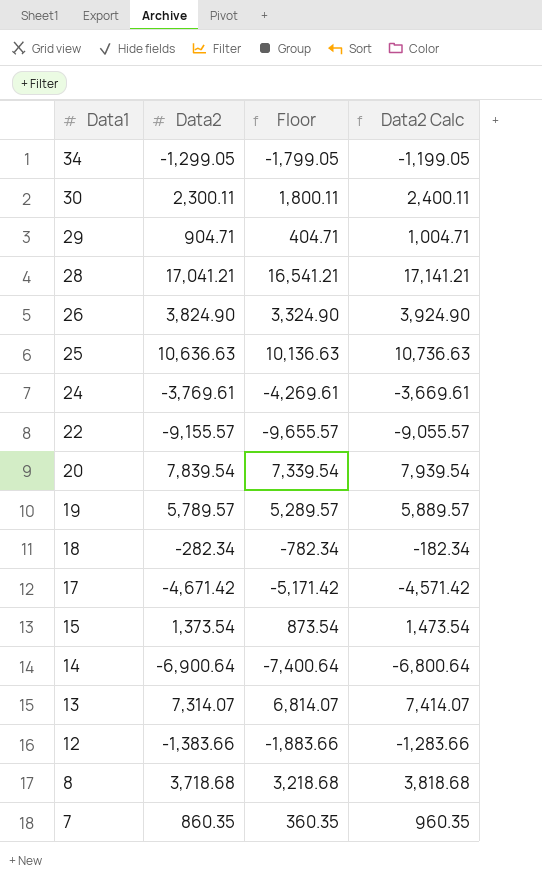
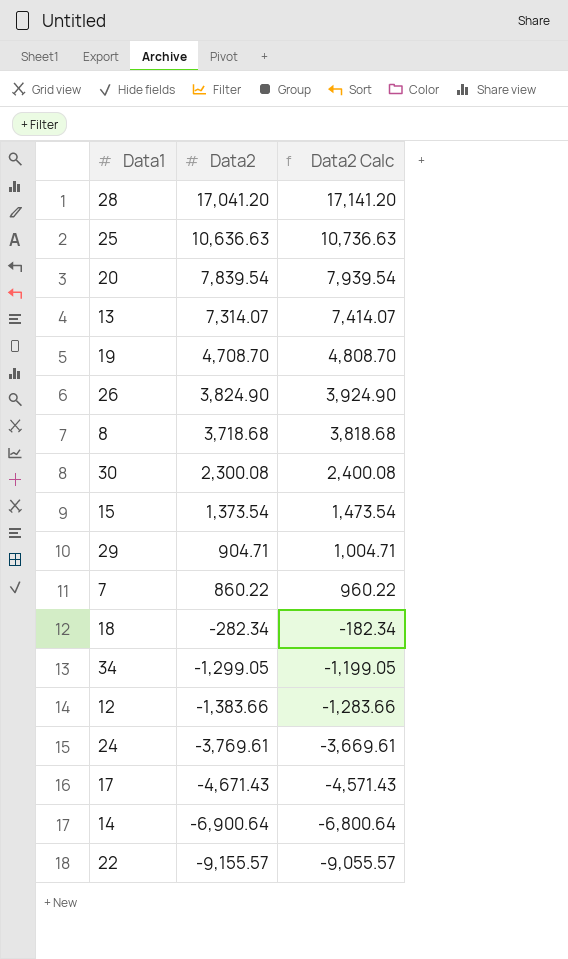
row order: Data1 descending -> Data2 descending
column Floor | formula: [Data2] - 500 -> none
28 | Data2: 17,041.21 -> 17,041.20
28 | Data2 Calc: 17,141.21 -> 17,141.20
19 | Data2: 5,789.57 -> 4,708.70
19 | Data2 Calc: 5,889.57 -> 4,808.70
30 | Data2: 2,300.11 -> 2,300.08
30 | Data2 Calc: 2,400.11 -> 2,400.08
7 | Data2: 860.35 -> 860.22
7 | Data2 Calc: 960.35 -> 960.22
17 | Data2: -4,671.42 -> -4,671.43
17 | Data2 Calc: -4,571.42 -> -4,571.43

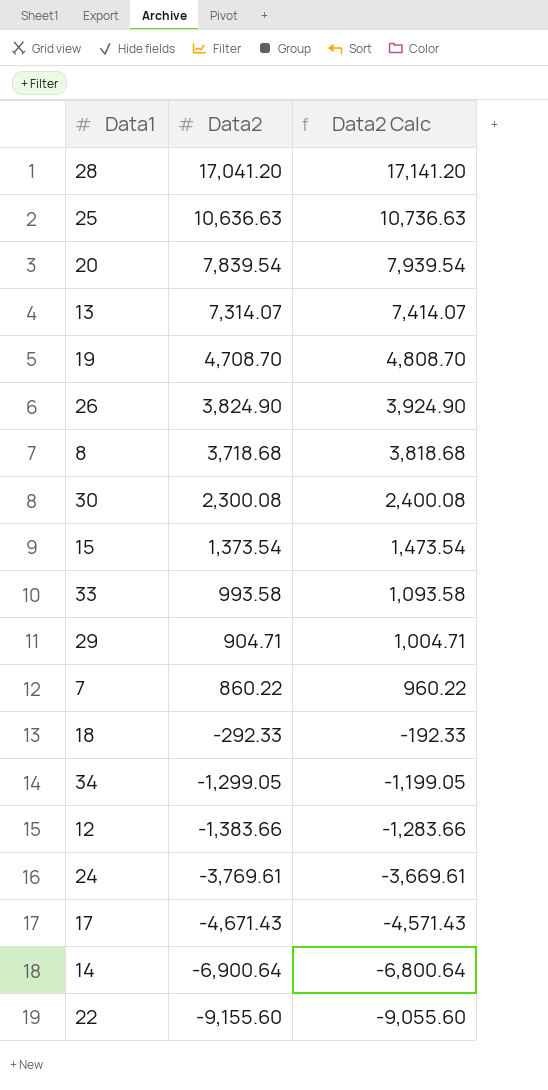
row 33: none -> 993.58 | 1,093.58
18 | Data2: -282.34 -> -292.33
18 | Data2 Calc: -182.34 -> -192.33
22 | Data2: -9,155.57 -> -9,155.60
22 | Data2 Calc: -9,055.57 -> -9,055.60

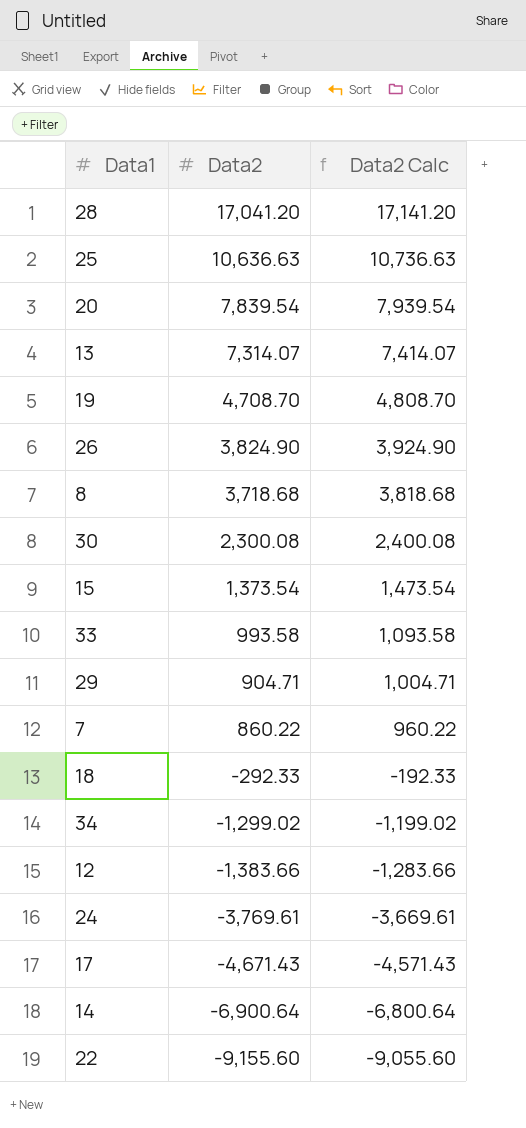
34 | Data2: -1,299.05 -> -1,299.02
34 | Data2 Calc: -1,199.05 -> -1,199.02

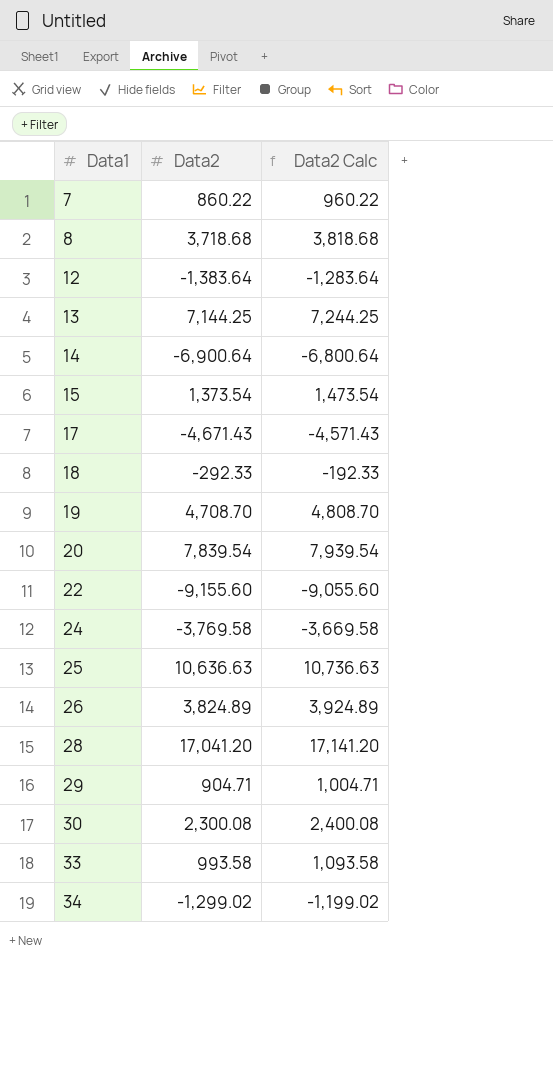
row order: Data2 descending -> Data1 ascending
12 | Data2: -1,383.66 -> -1,383.64
12 | Data2 Calc: -1,283.66 -> -1,283.64
13 | Data2: 7,314.07 -> 7,144.25
13 | Data2 Calc: 7,414.07 -> 7,244.25
24 | Data2: -3,769.61 -> -3,769.58
24 | Data2 Calc: -3,669.61 -> -3,669.58
26 | Data2: 3,824.90 -> 3,824.89
26 | Data2 Calc: 3,924.90 -> 3,924.89

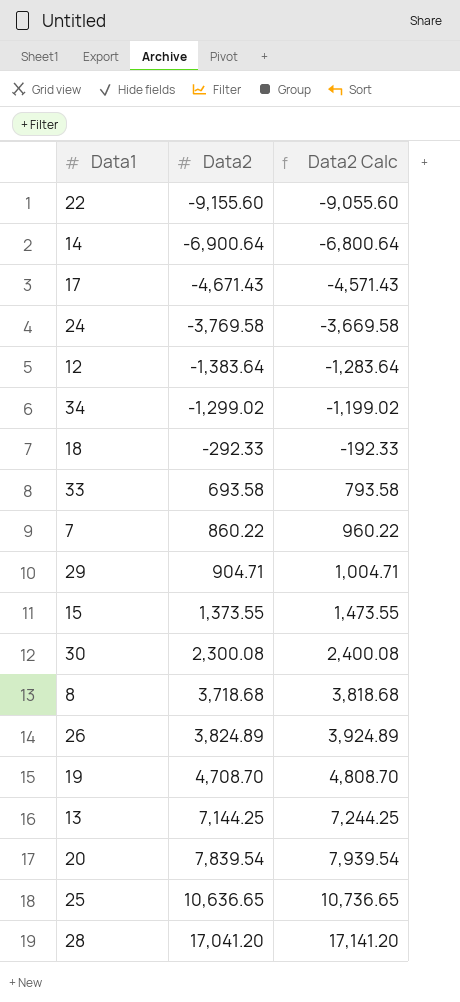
row order: Data1 ascending -> Data2 ascending
33 | Data2: 993.58 -> 693.58
33 | Data2 Calc: 1,093.58 -> 793.58
15 | Data2: 1,373.54 -> 1,373.55
15 | Data2 Calc: 1,473.54 -> 1,473.55
25 | Data2: 10,636.63 -> 10,636.65
25 | Data2 Calc: 10,736.63 -> 10,736.65

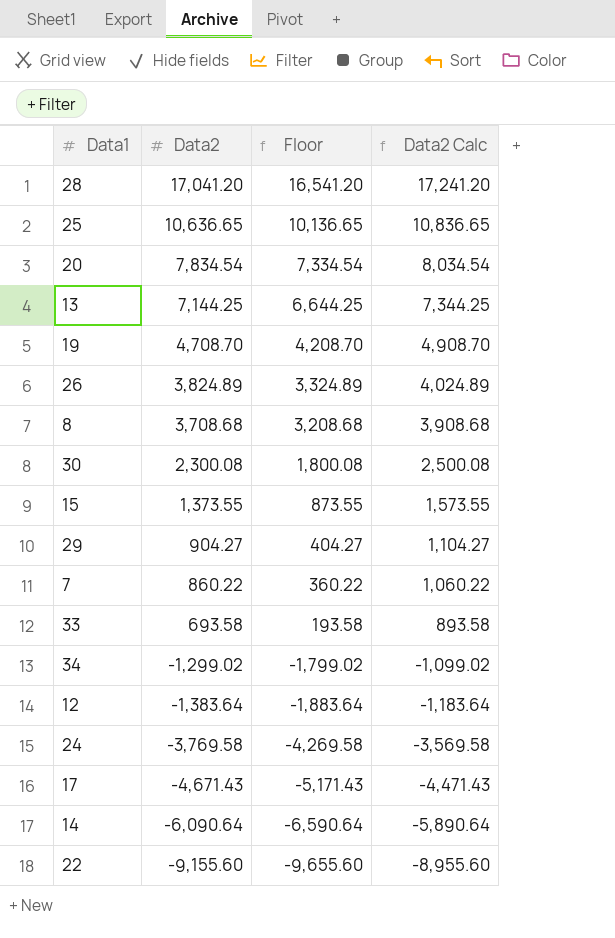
row order: Data2 ascending -> Data2 descending
column Floor | formula: none -> [Data2] - 500
column Data2 Calc | formula: [Data2] + 100 -> [Data2] + 200
row 18: -292.33 | -192.33 -> none
20 | Data2: 7,839.54 -> 7,834.54
8 | Data2: 3,718.68 -> 3,708.68
29 | Data2: 904.71 -> 904.27
14 | Data2: -6,900.64 -> -6,090.64

